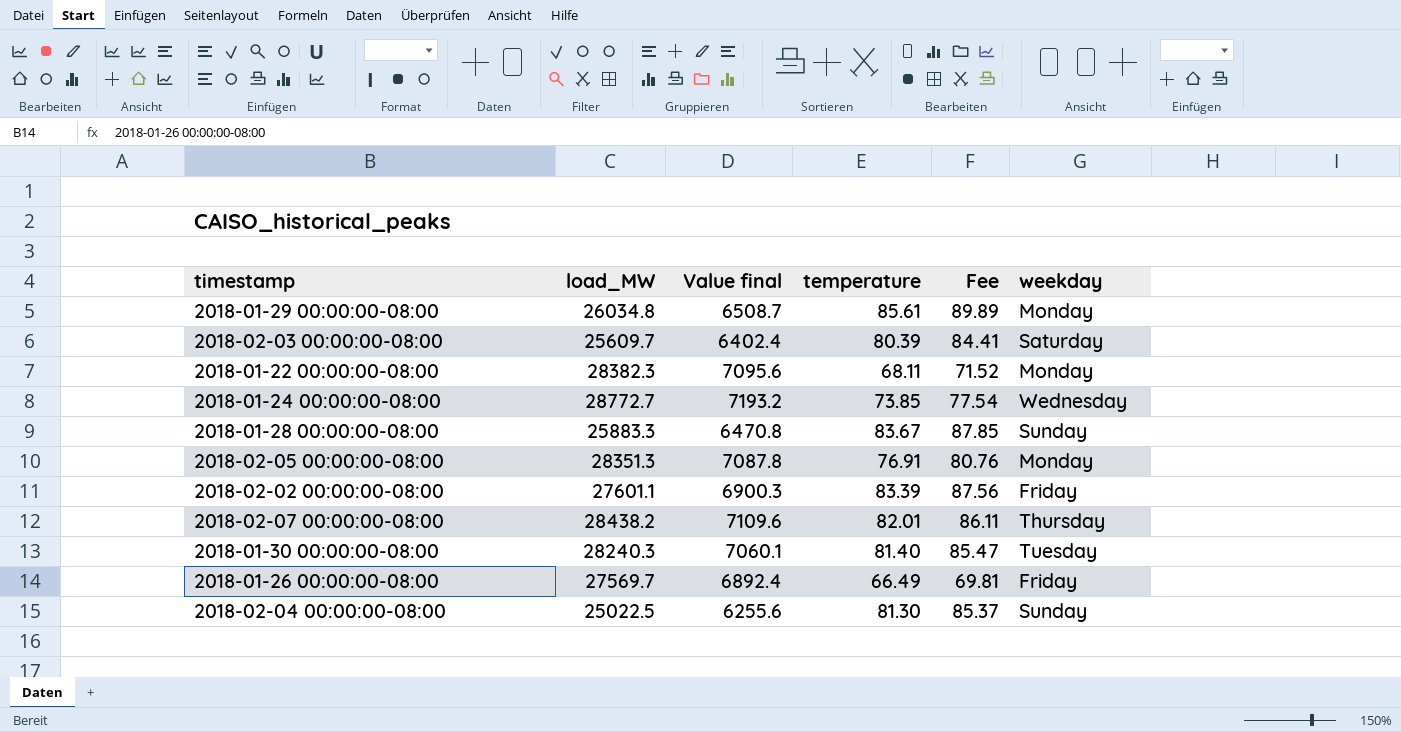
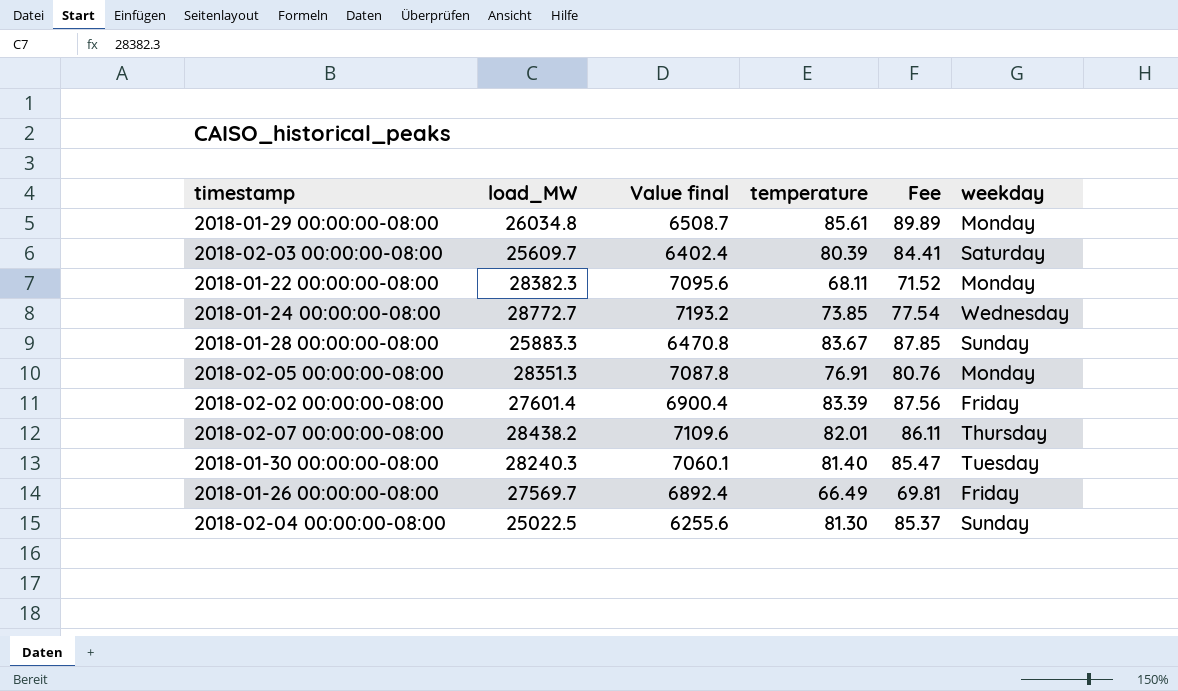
2018-02-02 00:00:00-08:00 | load_MW: 27601.1 -> 27601.4
2018-02-02 00:00:00-08:00 | Value final: 6900.3 -> 6900.4

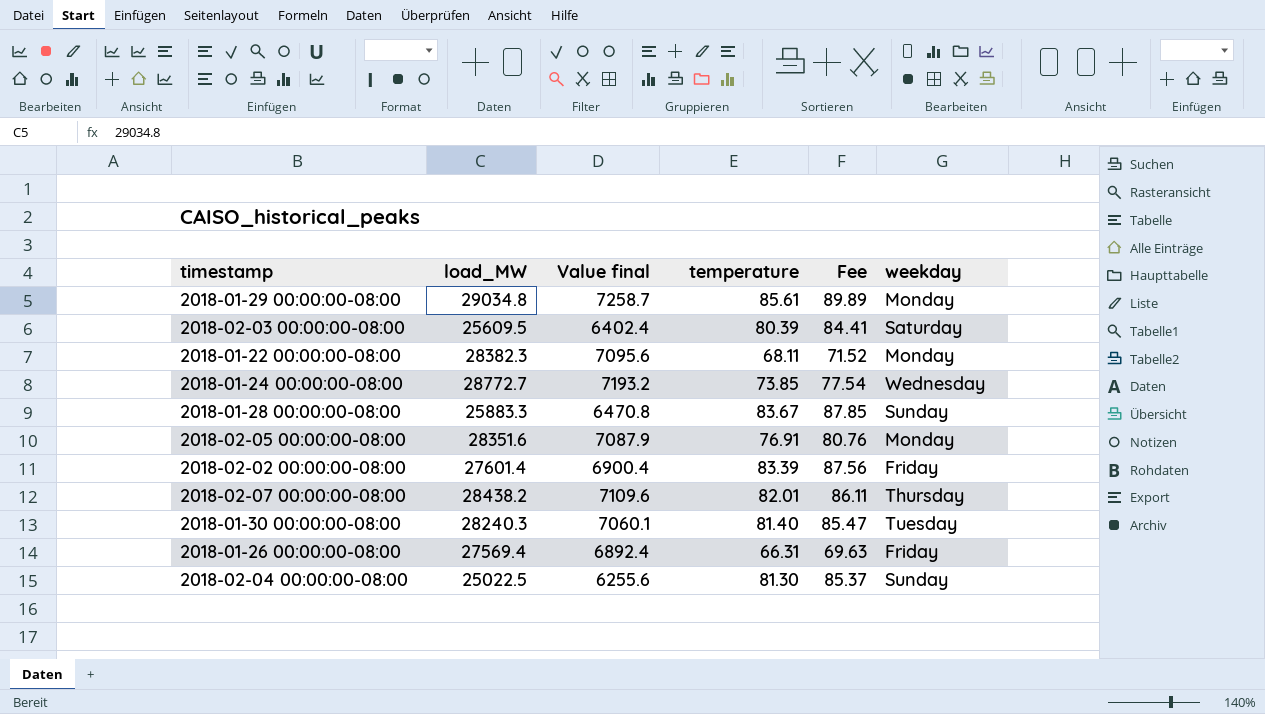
2018-01-29 00:00:00-08:00 | load_MW: 26034.8 -> 29034.8
2018-01-29 00:00:00-08:00 | Value final: 6508.7 -> 7258.7
2018-02-03 00:00:00-08:00 | load_MW: 25609.7 -> 25609.5
2018-02-05 00:00:00-08:00 | load_MW: 28351.3 -> 28351.6
2018-02-05 00:00:00-08:00 | Value final: 7087.8 -> 7087.9
2018-01-26 00:00:00-08:00 | load_MW: 27569.7 -> 27569.4
2018-01-26 00:00:00-08:00 | temperature: 66.49 -> 66.31
2018-01-26 00:00:00-08:00 | Fee: 69.81 -> 69.63

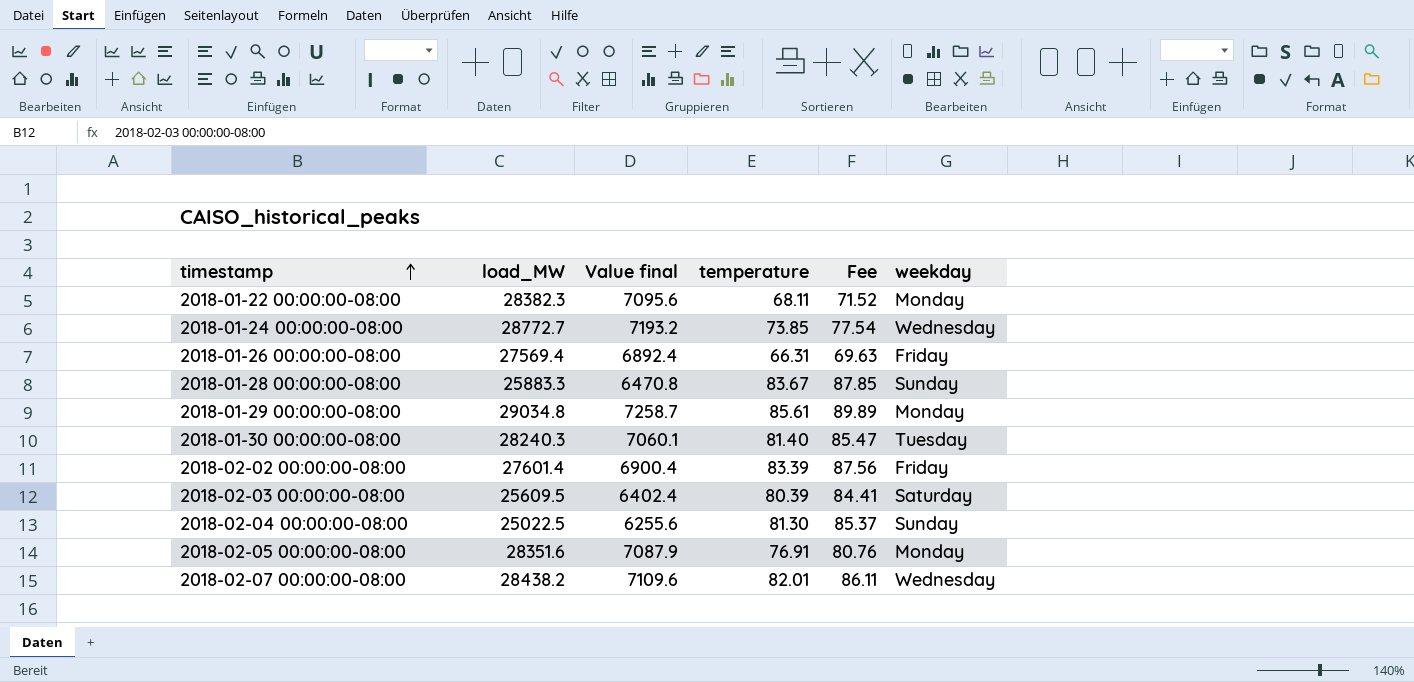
row order: none -> timestamp ascending
2018-02-07 00:00:00-08:00 | weekday: Thursday -> Wednesday

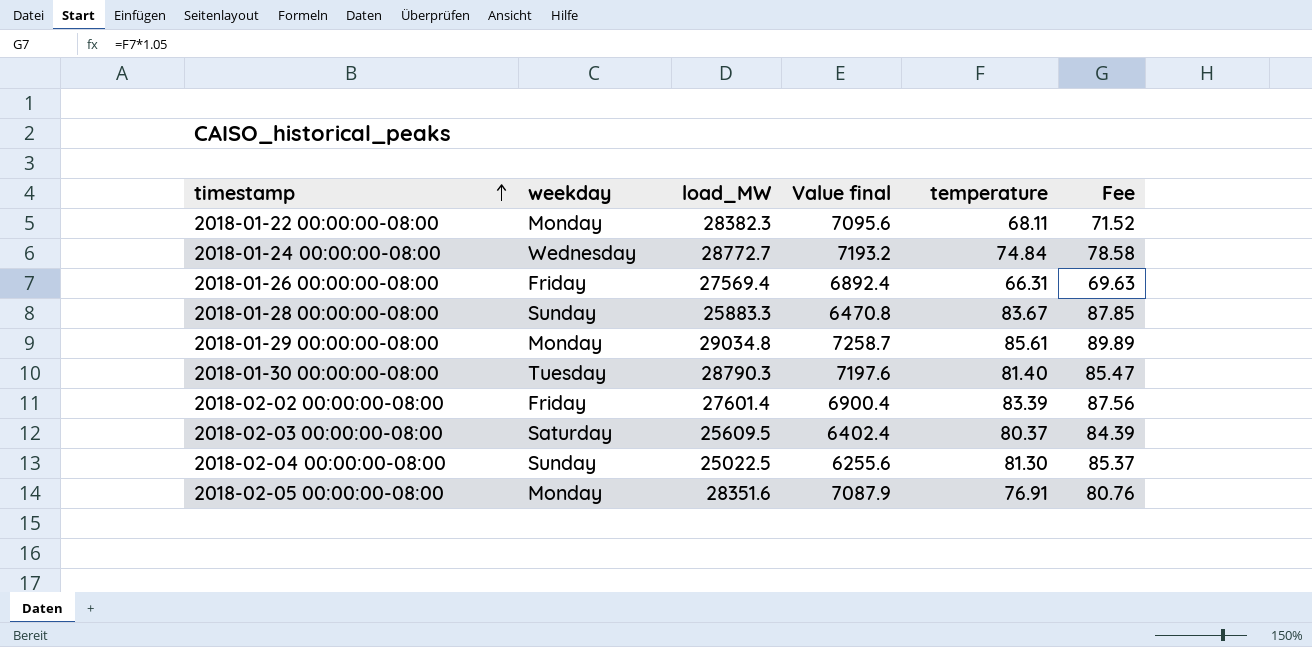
column weekday | position: 6 -> 2
row 2018-02-07 00:00:00-08:00: 28438.2 | 7109.6 | 82.01 | 86.11 | Wednesday -> none
2018-01-24 00:00:00-08:00 | temperature: 73.85 -> 74.84
2018-01-24 00:00:00-08:00 | Fee: 77.54 -> 78.58
2018-01-30 00:00:00-08:00 | load_MW: 28240.3 -> 28790.3
2018-01-30 00:00:00-08:00 | Value final: 7060.1 -> 7197.6
2018-02-03 00:00:00-08:00 | temperature: 80.39 -> 80.37
2018-02-03 00:00:00-08:00 | Fee: 84.41 -> 84.39

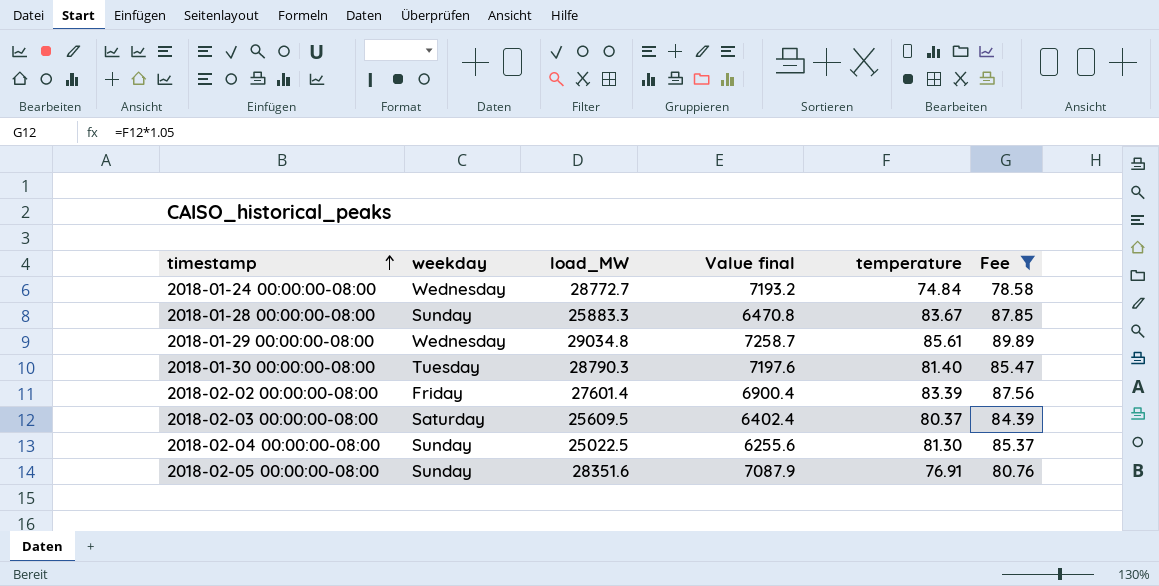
filter: none -> Fee >= 78.58
2018-01-29 00:00:00-08:00 | weekday: Monday -> Wednesday
2018-02-05 00:00:00-08:00 | weekday: Monday -> Sunday

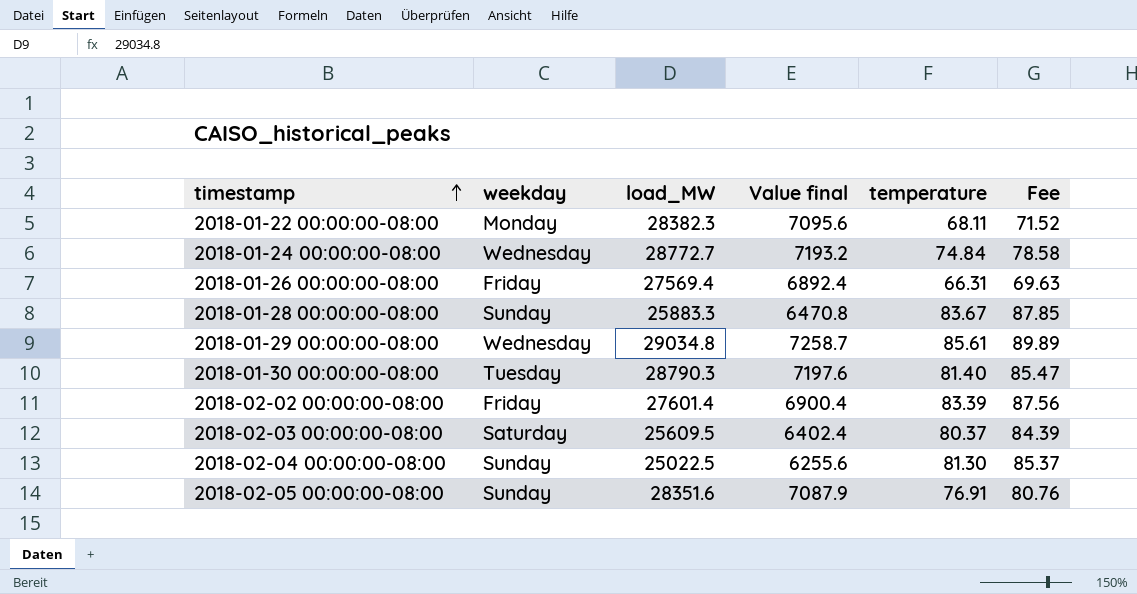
filter: Fee >= 78.58 -> none

